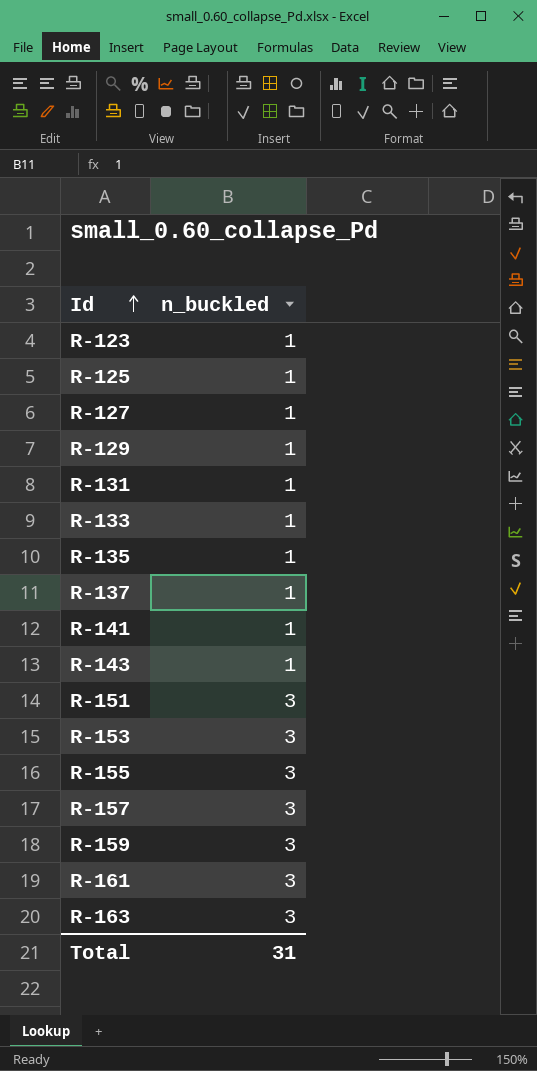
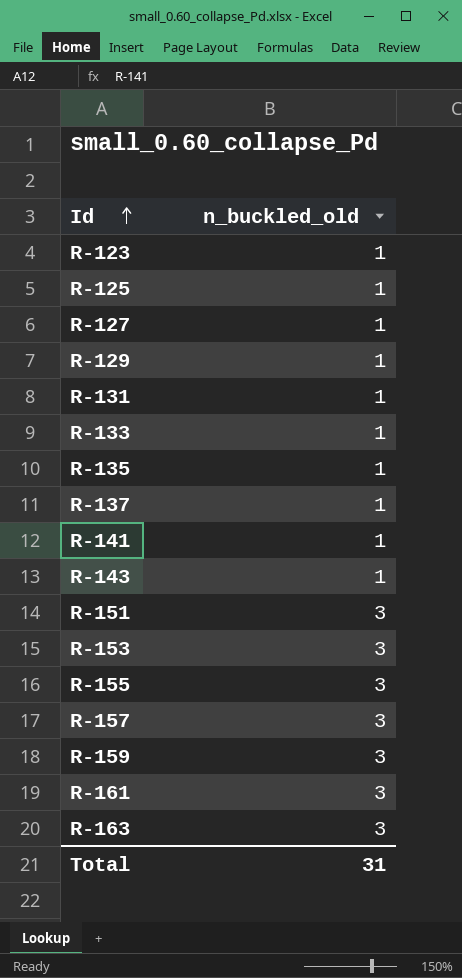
column name: n_buckled -> n_buckled_old

